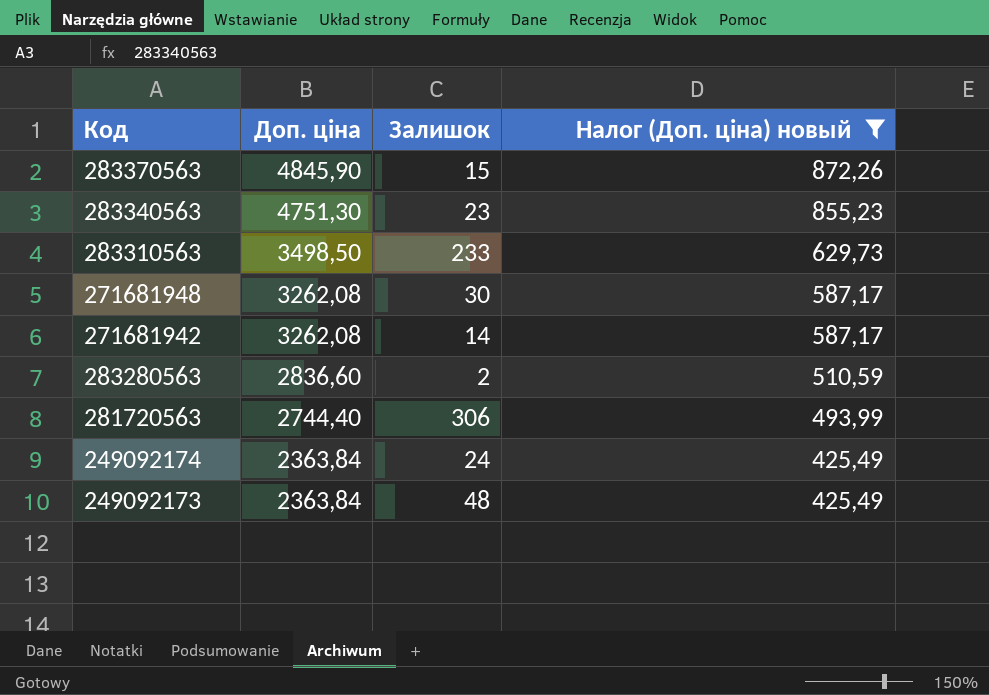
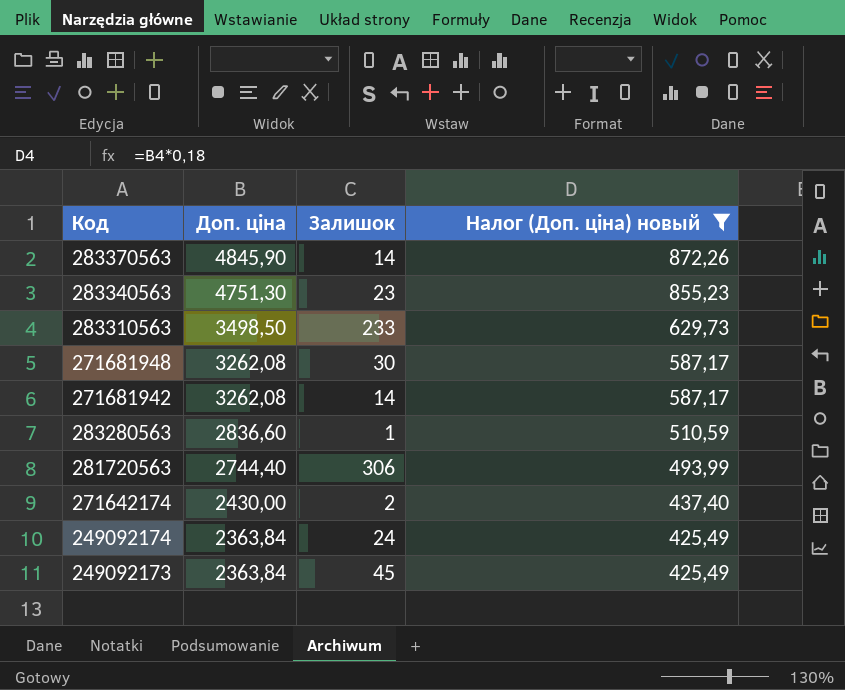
283370563 | Залишок: 15 -> 14
283280563 | Залишок: 2 -> 1
row 271642174: none -> 2430,00 | 2 | 437,40
249092173 | Залишок: 48 -> 45

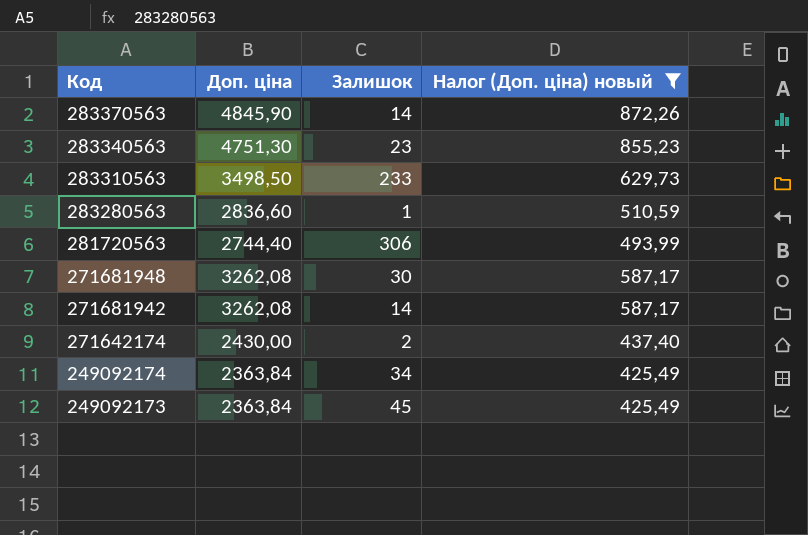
row order: Доп. ціна descending -> Код descending
249092174 | Залишок: 24 -> 34

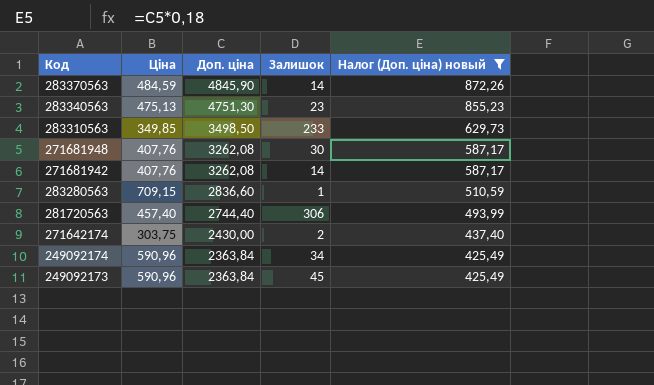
row order: Код descending -> Доп. ціна descending
column Ціна | position: none -> 2

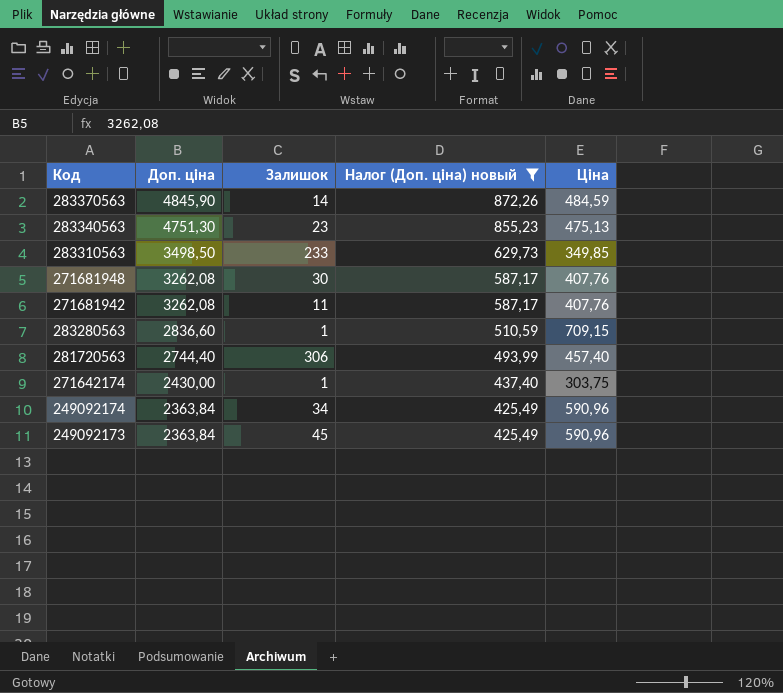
column Ціна | position: 2 -> 5
271681942 | Залишок: 14 -> 11
271642174 | Залишок: 2 -> 1

